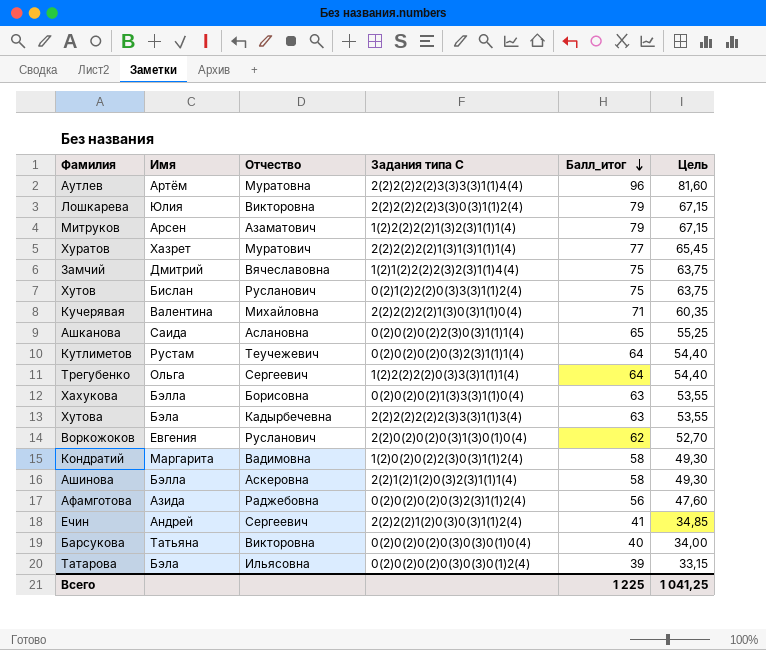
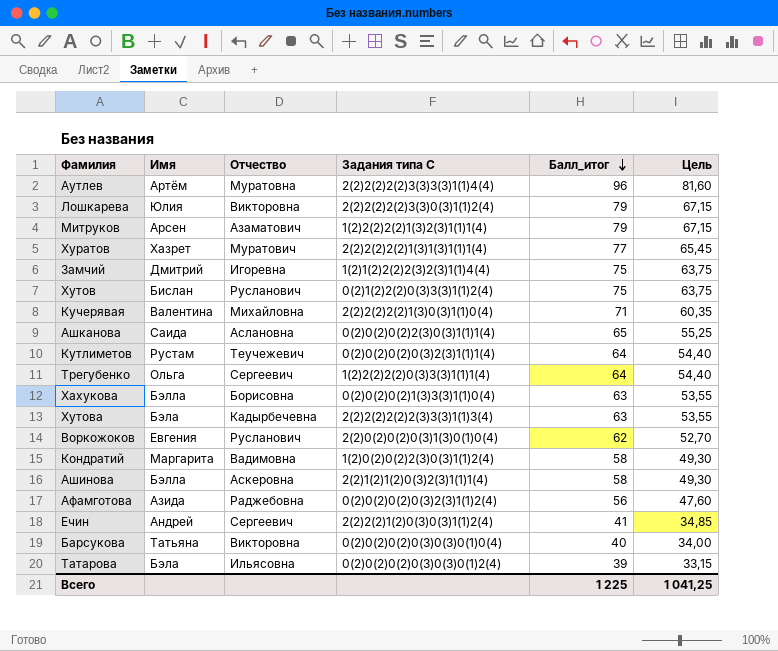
Замчий | Отчество: Вячеславовна -> Игоревна

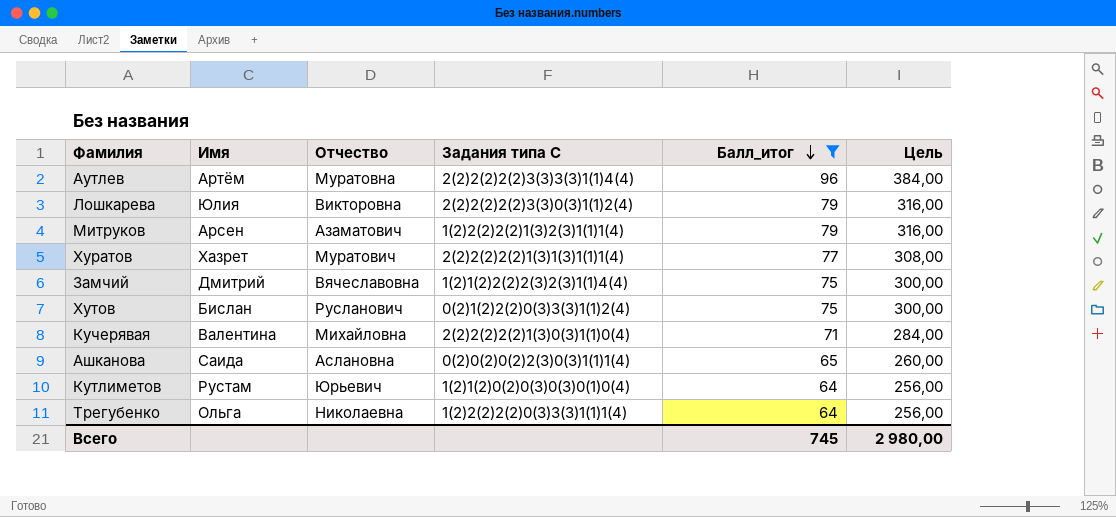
filter: none -> Балл_итог >= 64
column Цель | formula: [Балл_итог] * 0,85 -> [Балл_итог] * 4
Замчий | Отчество: Игоревна -> Вячеславовна
Кутлиметов | Отчество: Теучежевич -> Юрьевич
Кутлиметов | Задания типа C: 0(2)0(2)0(2)0(3)2(3)1(1)1(4) -> 1(2)1(2)0(2)0(3)0(3)0(1)0(4)
Трегубенко | Отчество: Сергеевич -> Николаевна
Всего | Балл_итог: 1 225 -> 745
Всего | Цель: 1 041,25 -> 2 980,00

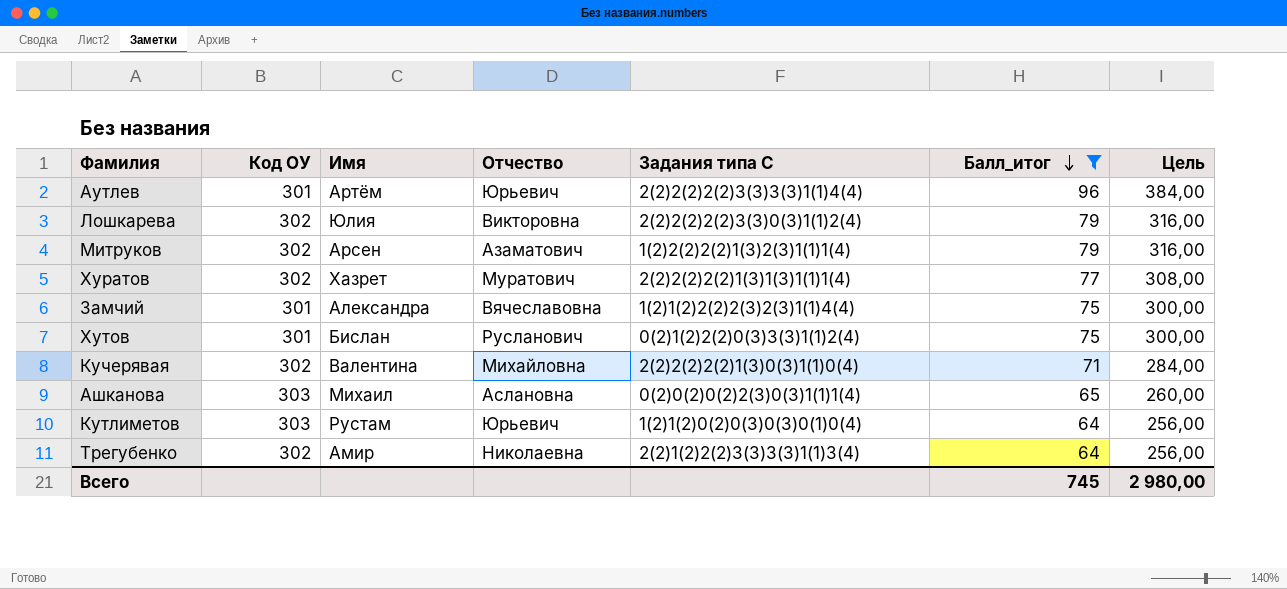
column Код ОУ | position: none -> 2
Аутлев | Отчество: Муратовна -> Юрьевич
Замчий | Имя: Дмитрий -> Александра
Ашканова | Имя: Саида -> Михаил
Трегубенко | Имя: Ольга -> Амир
Трегубенко | Задания типа C: 1(2)2(2)2(2)0(3)3(3)1(1)1(4) -> 2(2)1(2)2(2)3(3)3(3)1(1)3(4)

